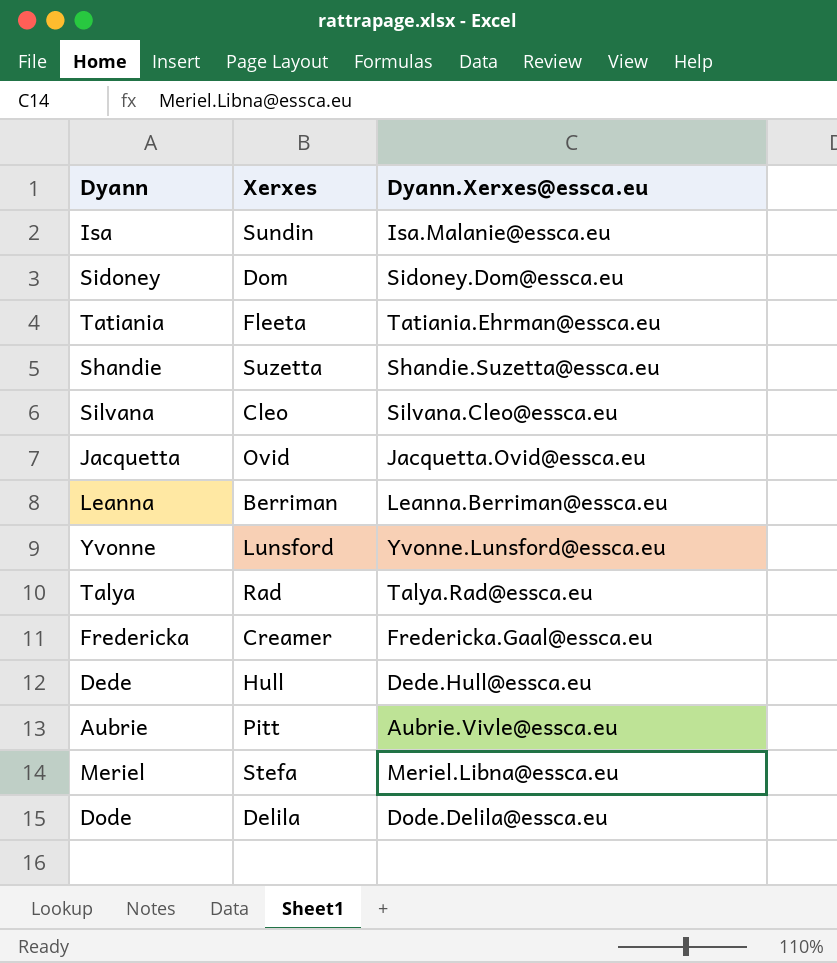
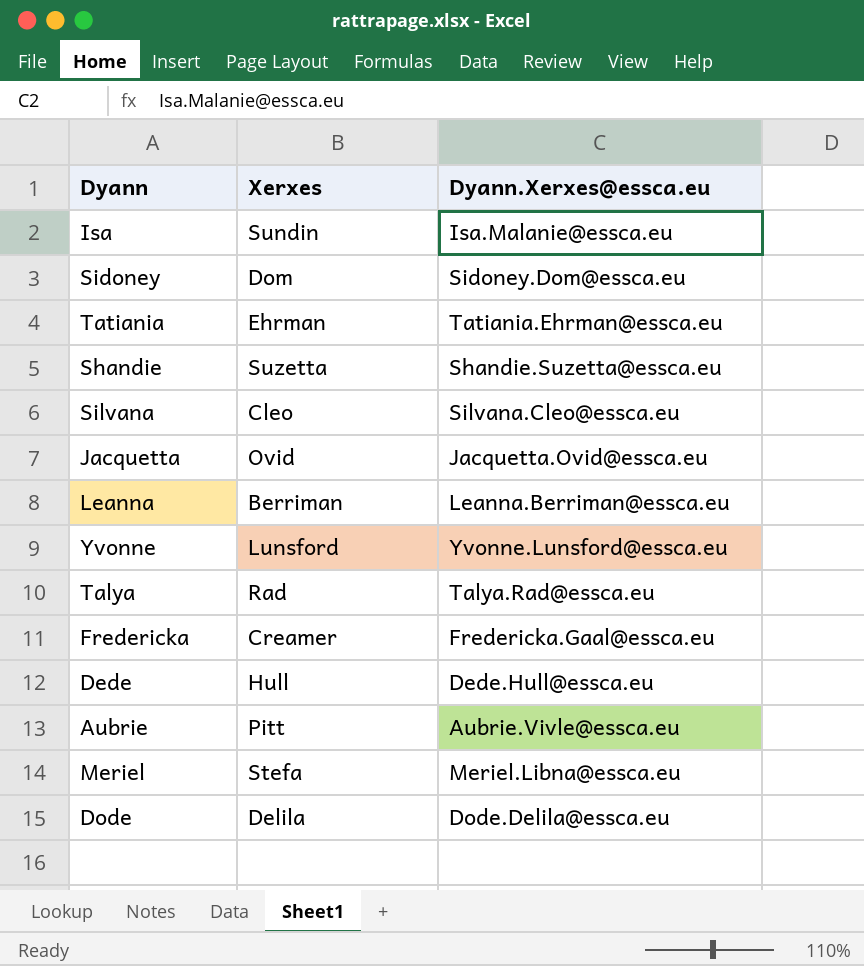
Tatiania | Xerxes: Fleeta -> Ehrman

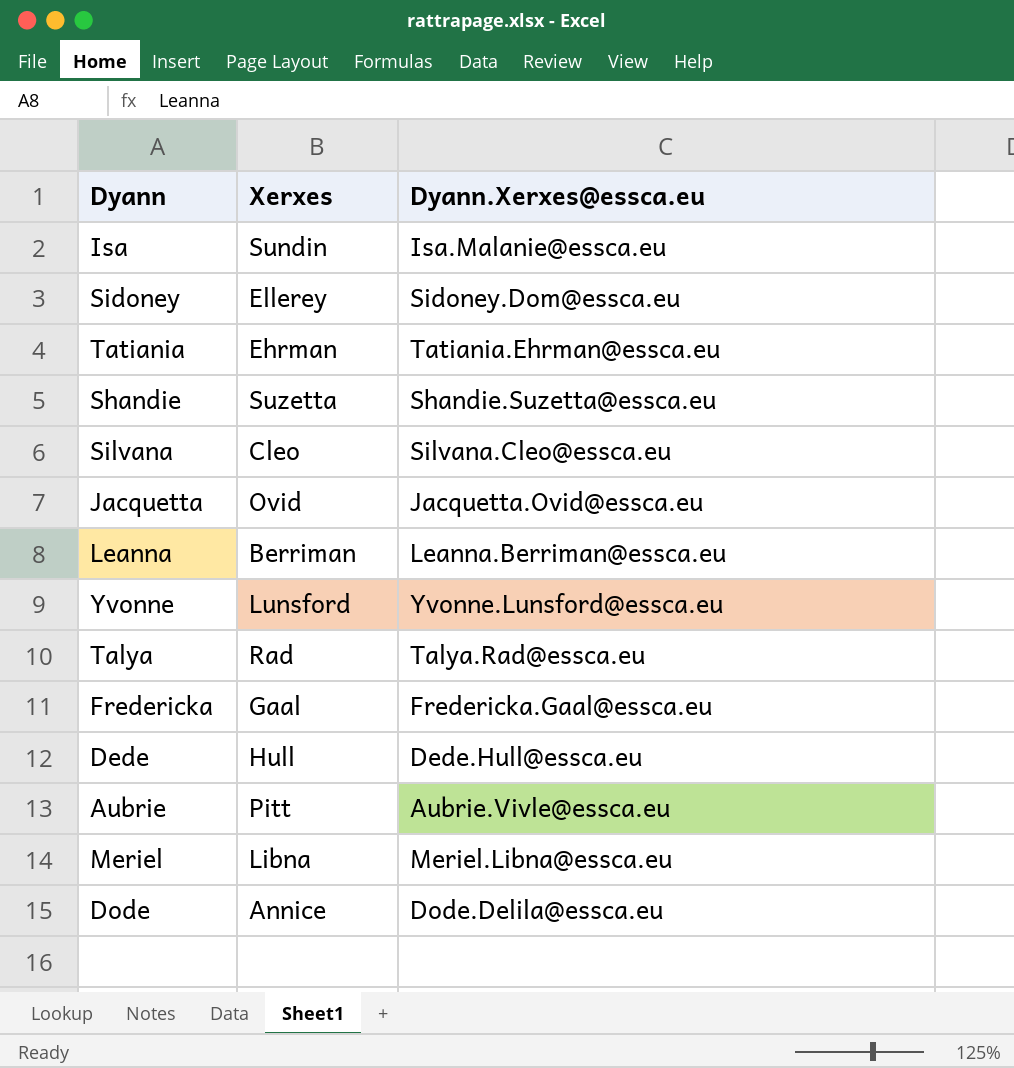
Sidoney | Xerxes: Dom -> Ellerey
Fredericka | Xerxes: Creamer -> Gaal
Meriel | Xerxes: Stefa -> Libna
Dode | Xerxes: Delila -> Annice

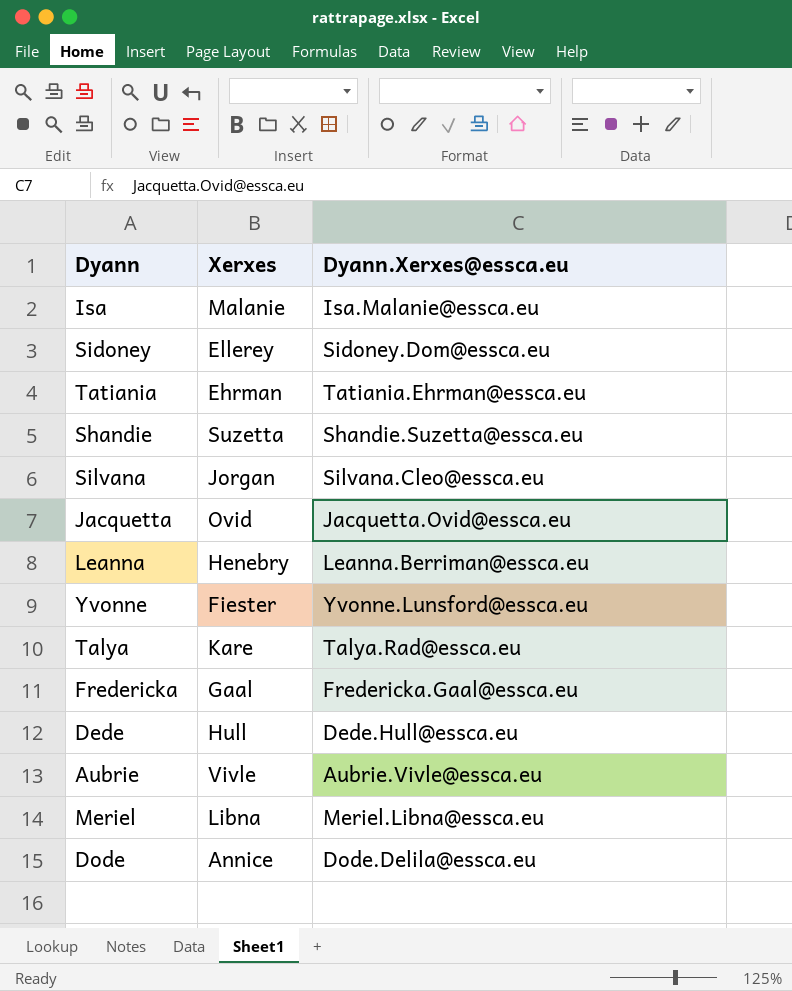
Isa | Xerxes: Sundin -> Malanie
Silvana | Xerxes: Cleo -> Jorgan
Leanna | Xerxes: Berriman -> Henebry
Yvonne | Xerxes: Lunsford -> Fiester
Talya | Xerxes: Rad -> Kare
Aubrie | Xerxes: Pitt -> Vivle

